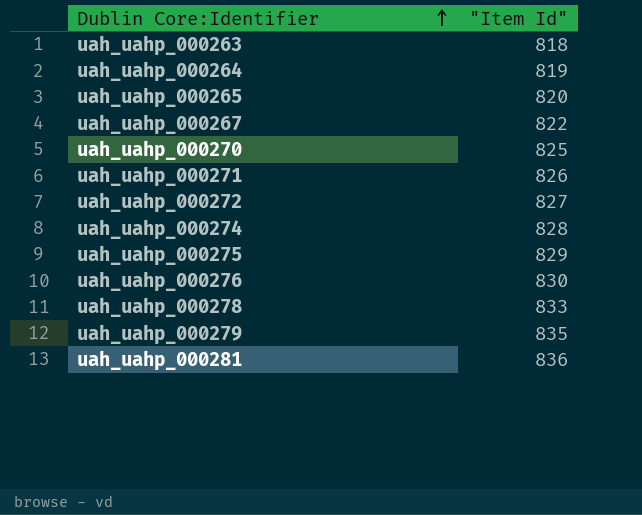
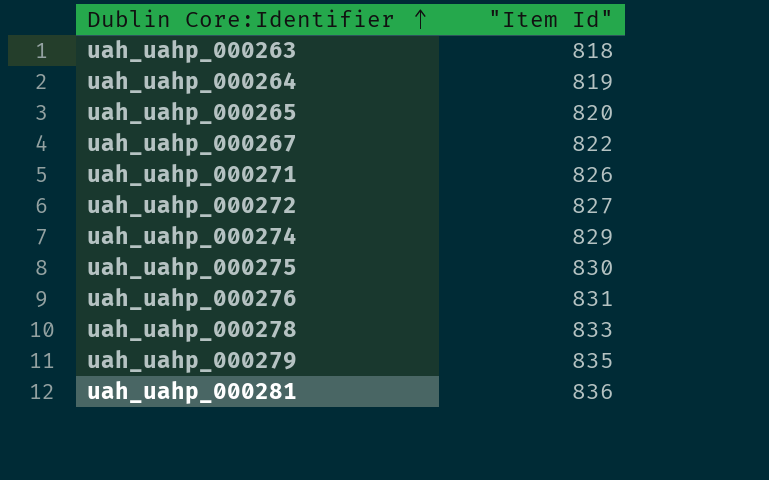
row uah_uahp_000270: 825 -> none
uah_uahp_000274 | "Item Id": 828 -> 829
uah_uahp_000275 | "Item Id": 829 -> 830
uah_uahp_000276 | "Item Id": 830 -> 831

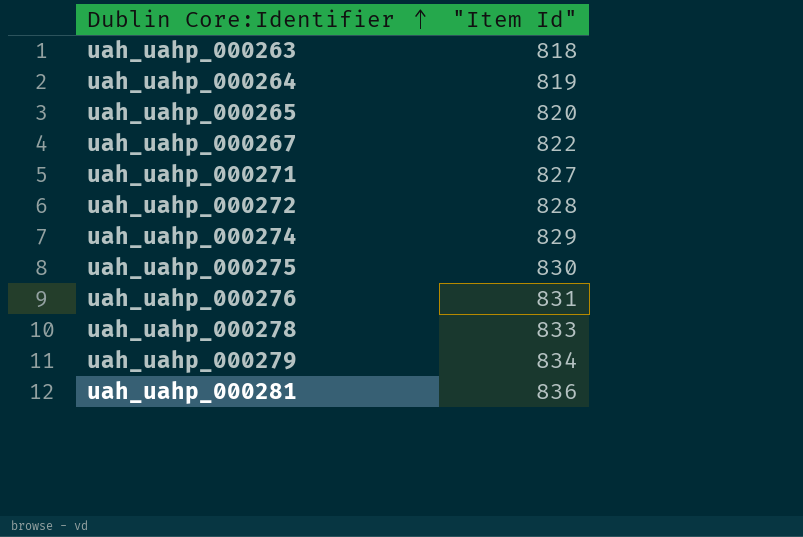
uah_uahp_000271 | "Item Id": 826 -> 827
uah_uahp_000272 | "Item Id": 827 -> 828
uah_uahp_000279 | "Item Id": 835 -> 834

